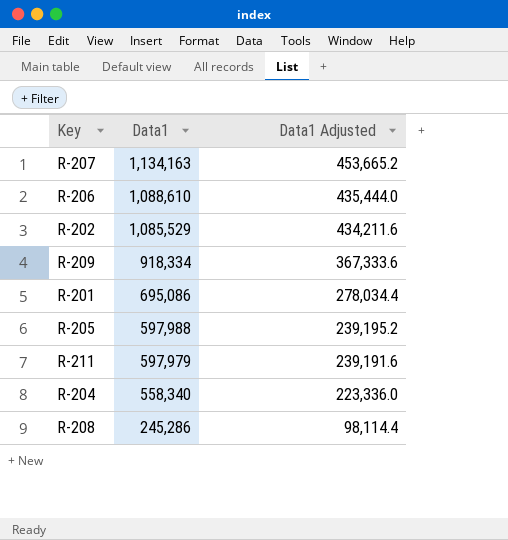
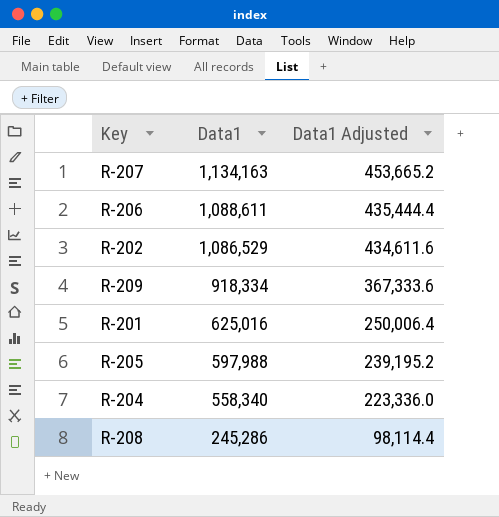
row R-211: 597,979 | 239,191.6 -> none
R-206 | Data1: 1,088,610 -> 1,088,611
R-206 | Data1 Adjusted: 435,444.0 -> 435,444.4
R-202 | Data1: 1,085,529 -> 1,086,529
R-202 | Data1 Adjusted: 434,211.6 -> 434,611.6
R-201 | Data1: 695,086 -> 625,016
R-201 | Data1 Adjusted: 278,034.4 -> 250,006.4

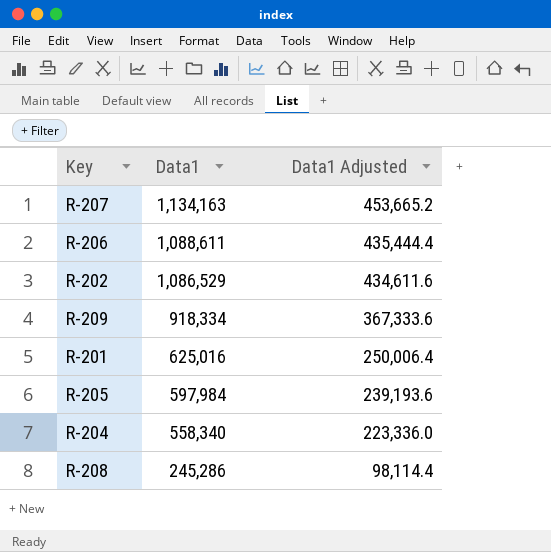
R-205 | Data1: 597,988 -> 597,984
R-205 | Data1 Adjusted: 239,195.2 -> 239,193.6

